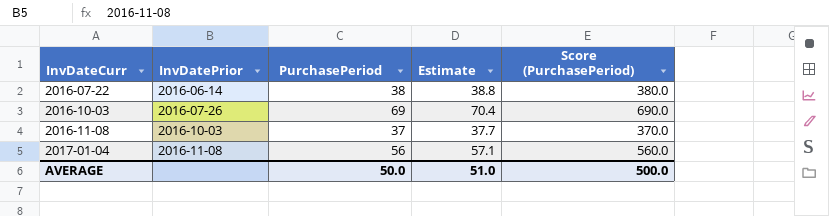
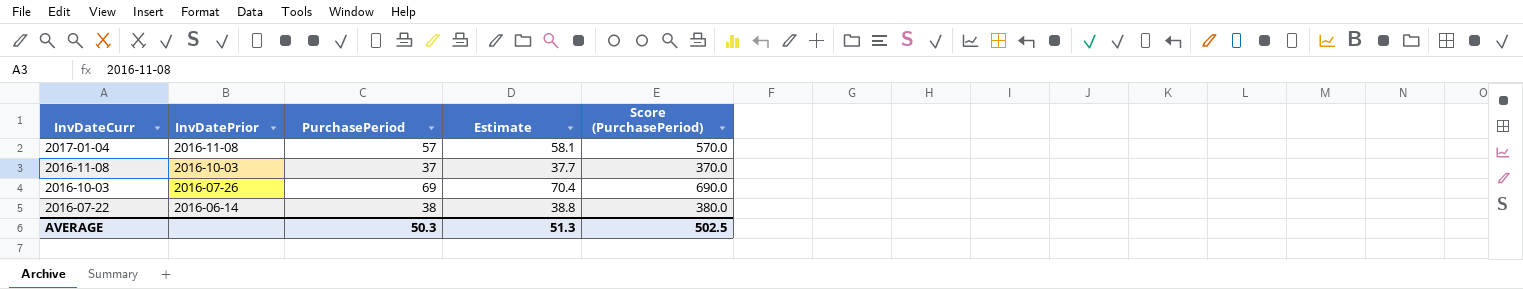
row order: InvDateCurr ascending -> InvDateCurr descending
2017-01-04 | PurchasePeriod: 56 -> 57
2017-01-04 | Estimate: 57.1 -> 58.1
2017-01-04 | Score (PurchasePeriod): 560.0 -> 570.0
AVERAGE | PurchasePeriod: 50.0 -> 50.3
AVERAGE | Estimate: 51.0 -> 51.3
AVERAGE | Score (PurchasePeriod): 500.0 -> 502.5

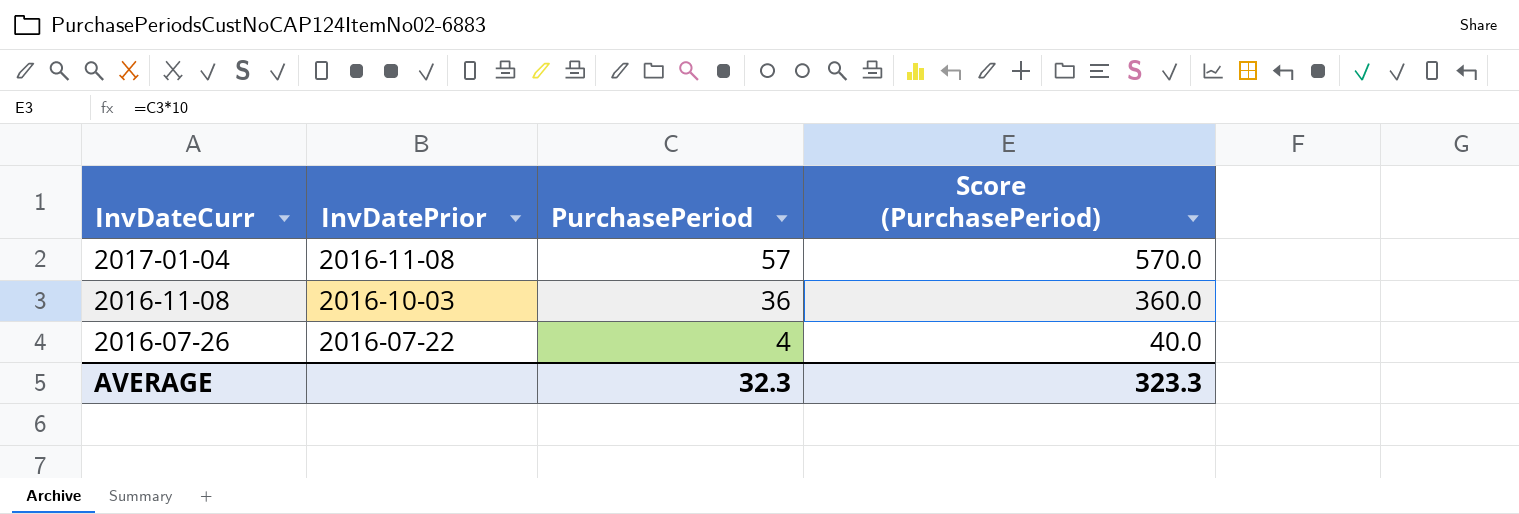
column Estimate | formula: [PurchasePeriod] * 1.02 -> none
row 2016-10-03: 2016-07-26 | 69 | 70.4 | 690.0 -> none
row 2016-07-22: 2016-06-14 | 38 | 38.8 | 380.0 -> none
2016-11-08 | PurchasePeriod: 37 -> 36
2016-11-08 | Score (PurchasePeriod): 370.0 -> 360.0
row 2016-07-26: none -> 2016-07-22 | 4 | 40.0
AVERAGE | PurchasePeriod: 50.3 -> 32.3
AVERAGE | Score (PurchasePeriod): 502.5 -> 323.3

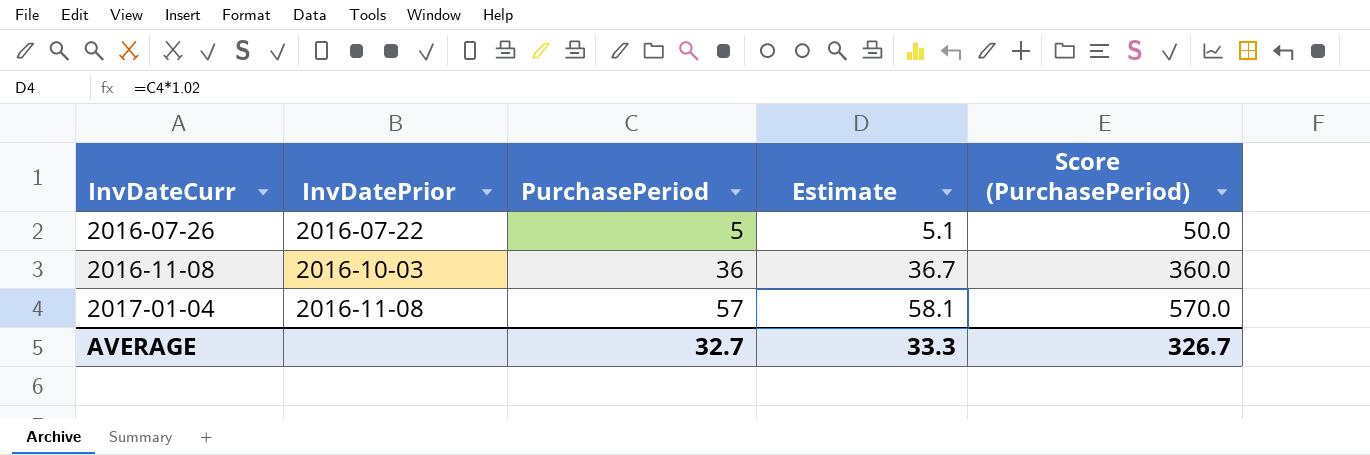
row order: InvDateCurr descending -> InvDateCurr ascending
column Estimate | formula: none -> [PurchasePeriod] * 1.02
2016-07-26 | PurchasePeriod: 4 -> 5
2016-07-26 | Score (PurchasePeriod): 40.0 -> 50.0
AVERAGE | PurchasePeriod: 32.3 -> 32.7
AVERAGE | Score (PurchasePeriod): 323.3 -> 326.7

